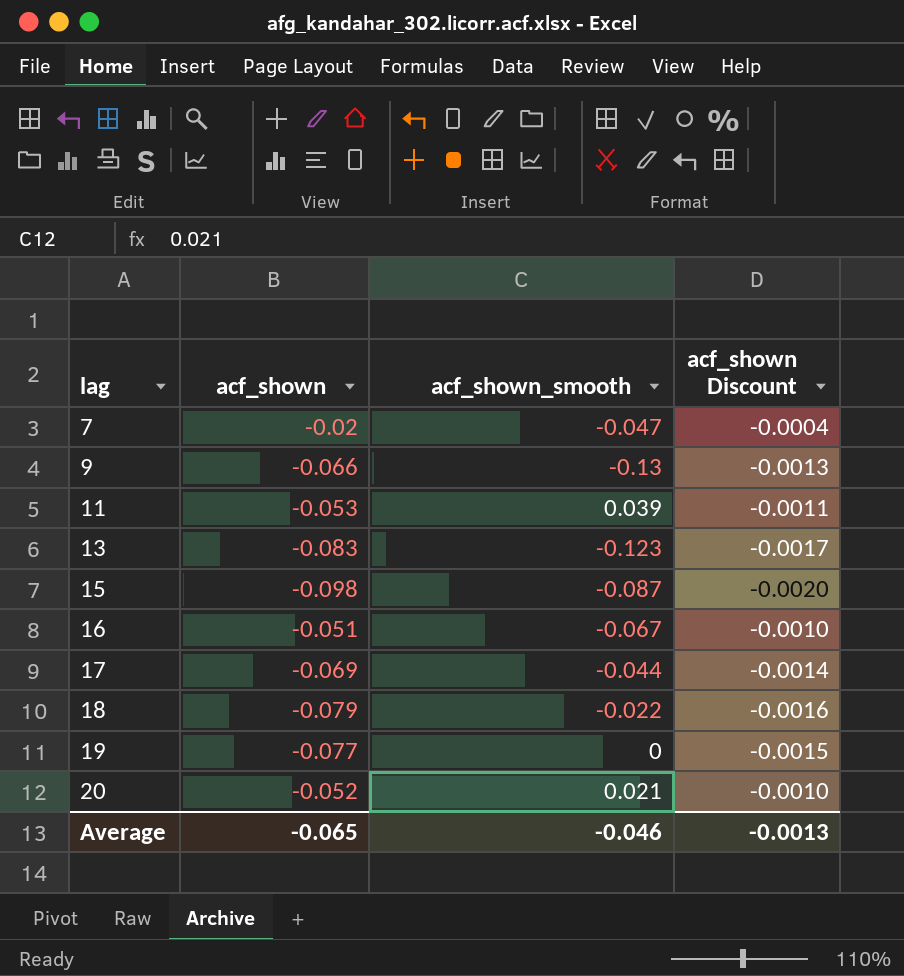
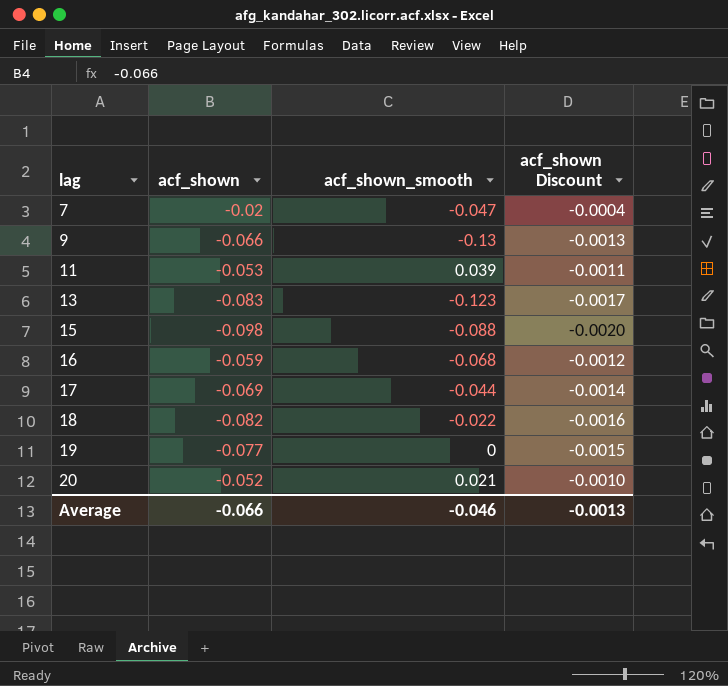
15 | acf_shown_smooth: -0.087 -> -0.088
16 | acf_shown: -0.051 -> -0.059
16 | acf_shown_smooth: -0.067 -> -0.068
16 | acf_shown Discount: -0.0010 -> -0.0012
18 | acf_shown: -0.079 -> -0.082
Average | acf_shown: -0.065 -> -0.066

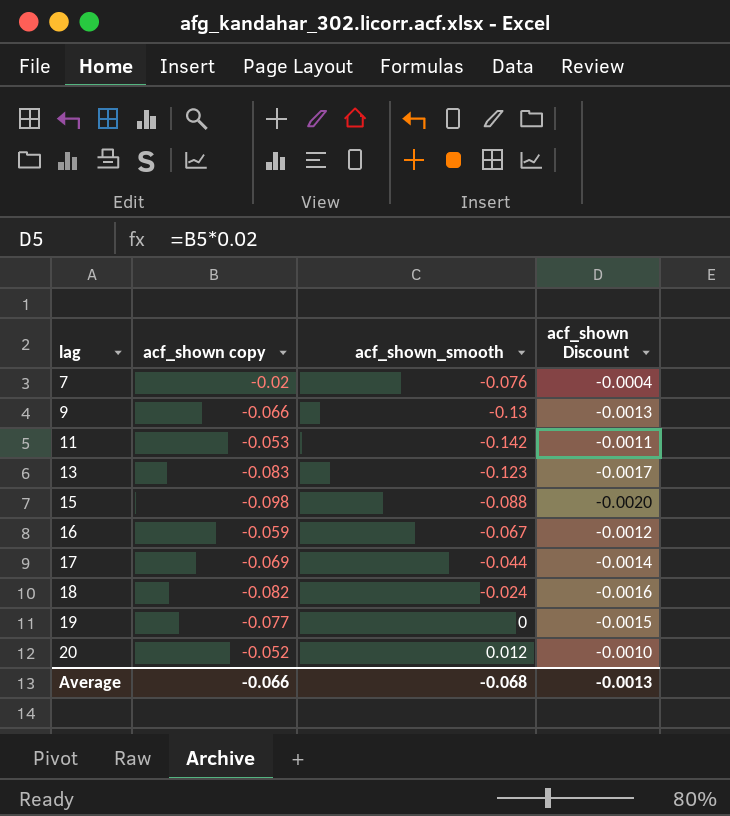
column name: acf_shown -> acf_shown copy
7 | acf_shown_smooth: -0.047 -> -0.076
11 | acf_shown_smooth: 0.039 -> -0.142
16 | acf_shown_smooth: -0.068 -> -0.067
18 | acf_shown_smooth: -0.022 -> -0.024
20 | acf_shown_smooth: 0.021 -> 0.012
Average | acf_shown_smooth: -0.046 -> -0.068

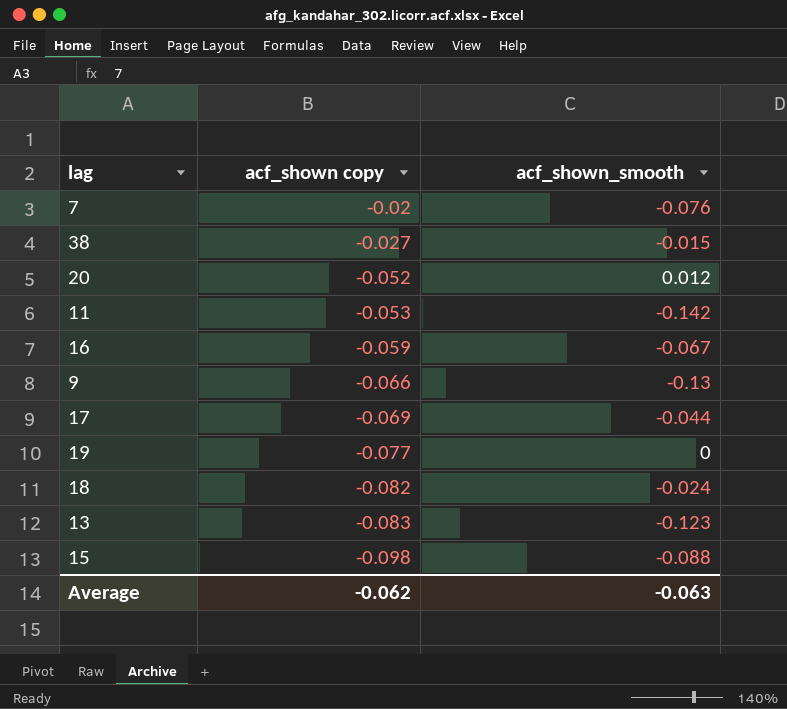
row order: lag ascending -> acf_shown copy descending
column acf_shown Discount | formula: [acf_shown copy] * 0.02 -> none
row 38: none -> -0.027 | -0.015
Average | acf_shown copy: -0.066 -> -0.062
Average | acf_shown_smooth: -0.068 -> -0.063

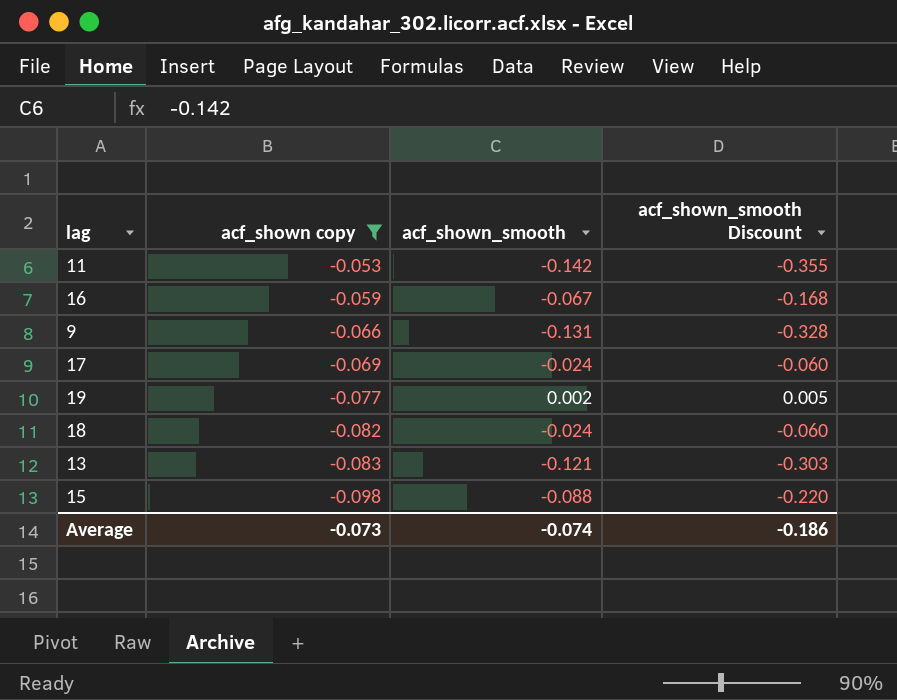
filter: none -> acf_shown copy <= -0.053
column acf_shown_smooth Discount | formula: none -> [acf_shown_smooth] * 2.5
9 | acf_shown_smooth: -0.13 -> -0.131
17 | acf_shown_smooth: -0.044 -> -0.024
19 | acf_shown_smooth: 0 -> 0.002
13 | acf_shown_smooth: -0.123 -> -0.121
Average | acf_shown copy: -0.062 -> -0.073
Average | acf_shown_smooth: -0.063 -> -0.074

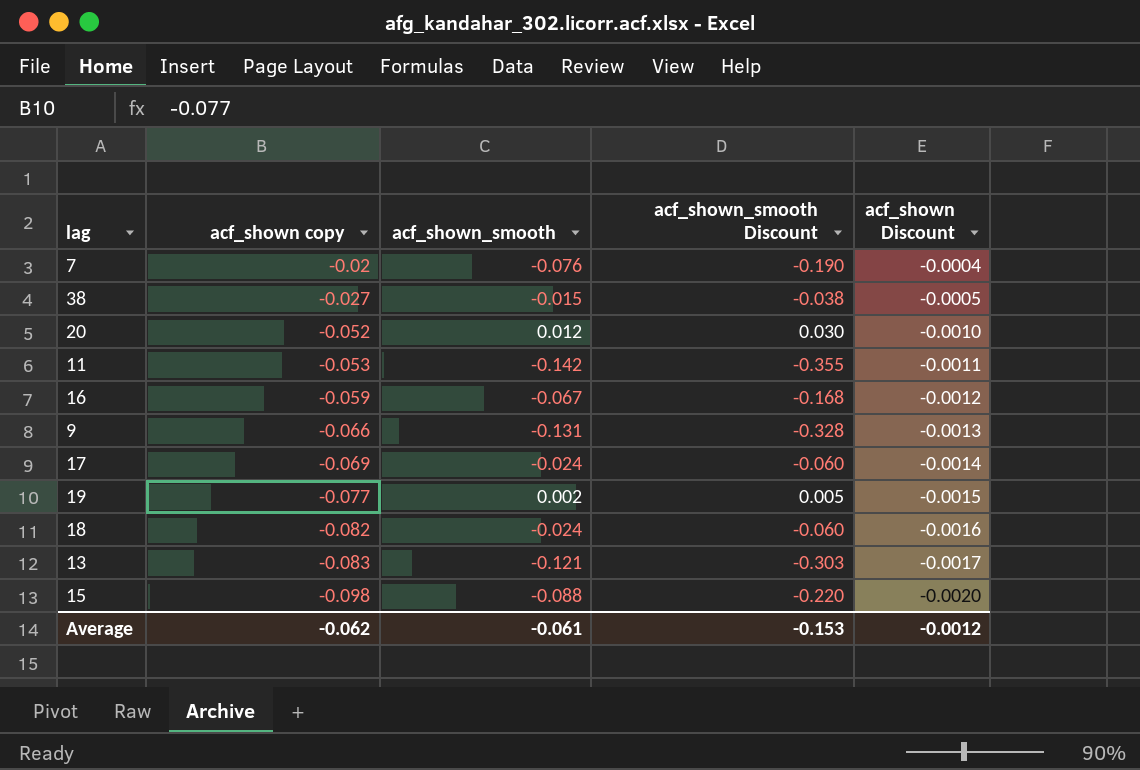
filter: acf_shown copy <= -0.053 -> none
column acf_shown Discount | formula: none -> [acf_shown copy] * 0.02
Average | acf_shown copy: -0.073 -> -0.062
Average | acf_shown_smooth: -0.074 -> -0.061
Average | acf_shown_smooth Discount: -0.186 -> -0.153

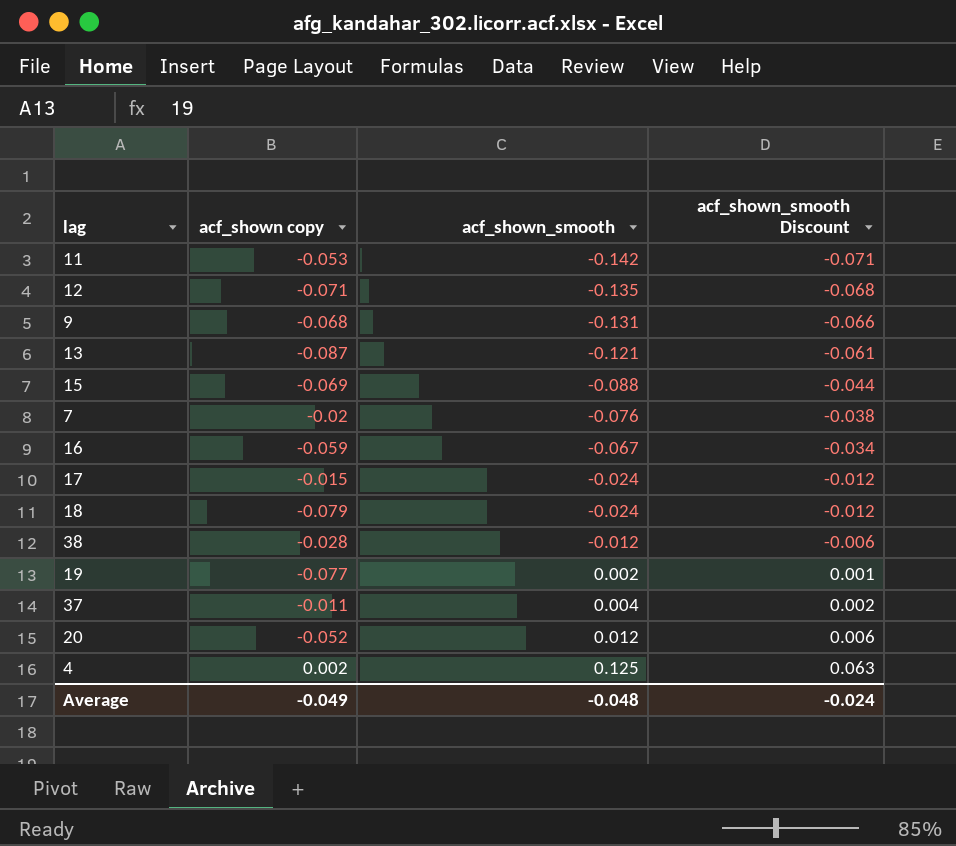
row order: acf_shown copy descending -> acf_shown_smooth ascending
column acf_shown Discount | formula: [acf_shown copy] * 0.02 -> none
column acf_shown_smooth Discount | formula: [acf_shown_smooth] * 2.5 -> [acf_shown_smooth] * 0.5
row 12: none -> -0.071 | -0.135 | -0.068
9 | acf_shown copy: -0.066 -> -0.068
13 | acf_shown copy: -0.083 -> -0.087
15 | acf_shown copy: -0.098 -> -0.069
17 | acf_shown copy: -0.069 -> -0.015
18 | acf_shown copy: -0.082 -> -0.079
38 | acf_shown copy: -0.027 -> -0.028
38 | acf_shown_smooth: -0.015 -> -0.012
row 37: none -> -0.011 | 0.004 | 0.002
row 4: none -> 0.002 | 0.125 | 0.063
Average | acf_shown copy: -0.062 -> -0.049
Average | acf_shown_smooth: -0.061 -> -0.048
Average | acf_shown_smooth Discount: -0.153 -> -0.024

